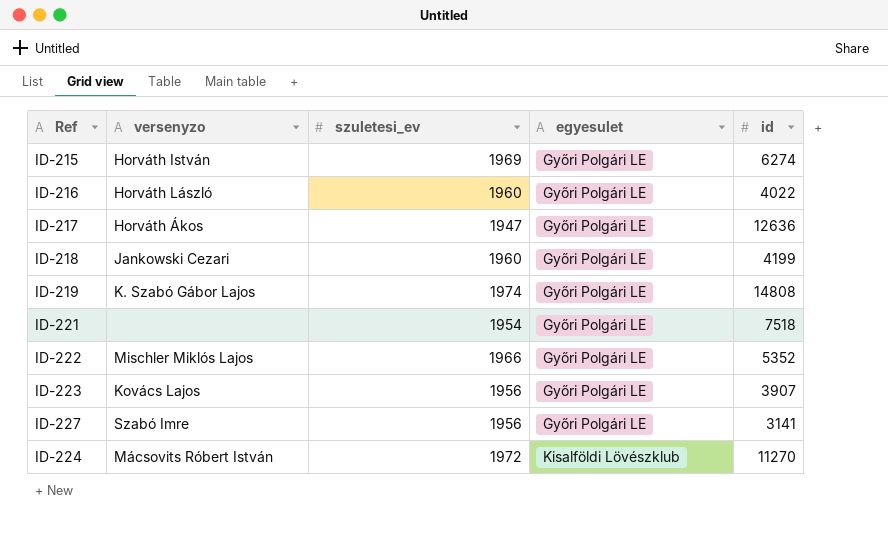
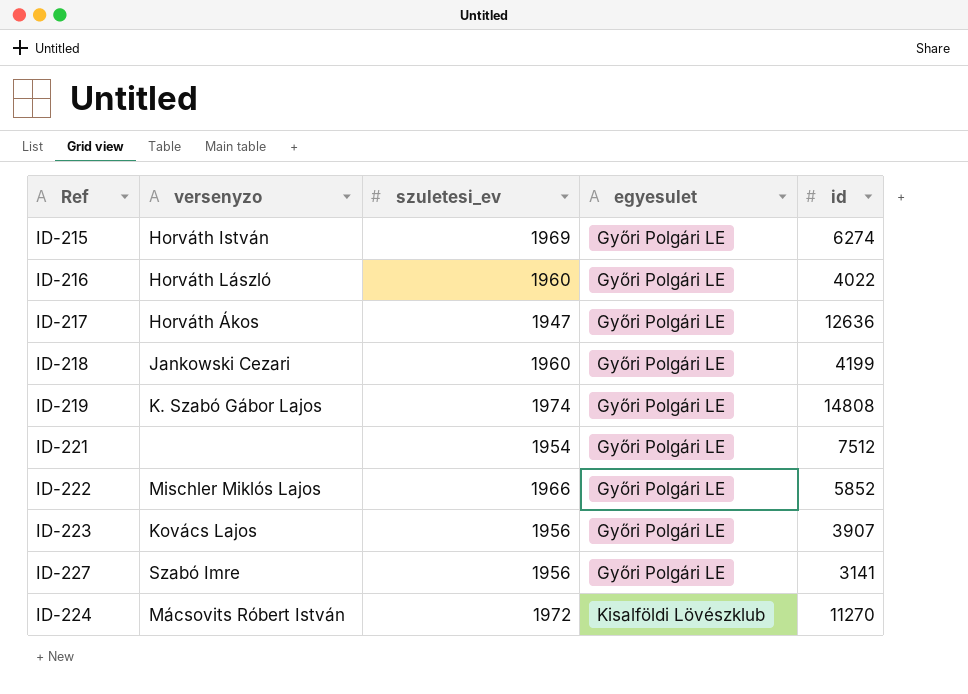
ID-221 | id: 7518 -> 7512
ID-222 | id: 5352 -> 5852

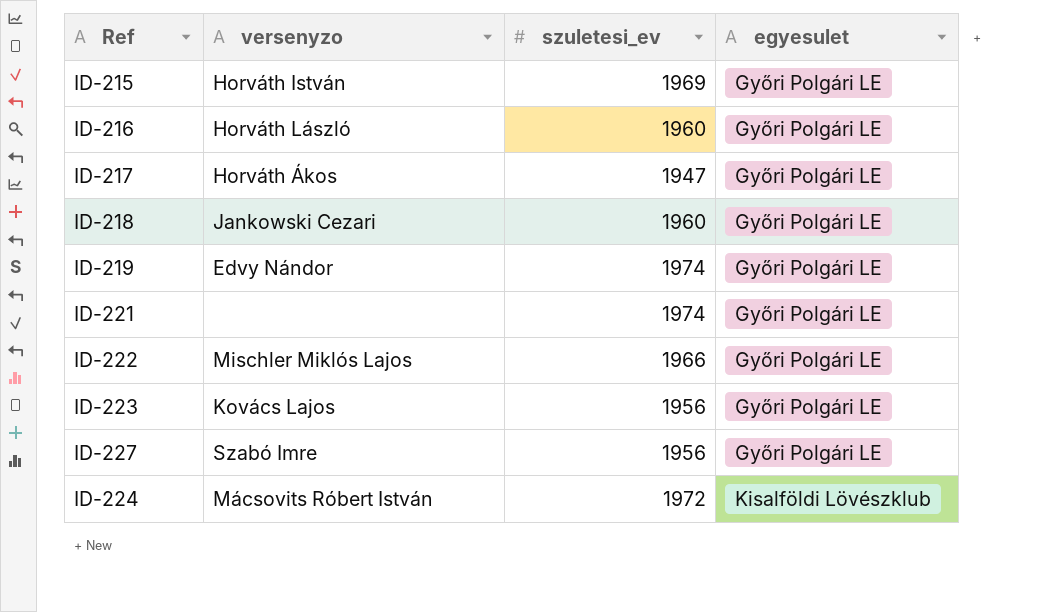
column id | position: 5 -> none
ID-219 | versenyzo: K. Szabó Gábor Lajos -> Edvy Nándor
ID-221 | szuletesi_ev: 1954 -> 1974

